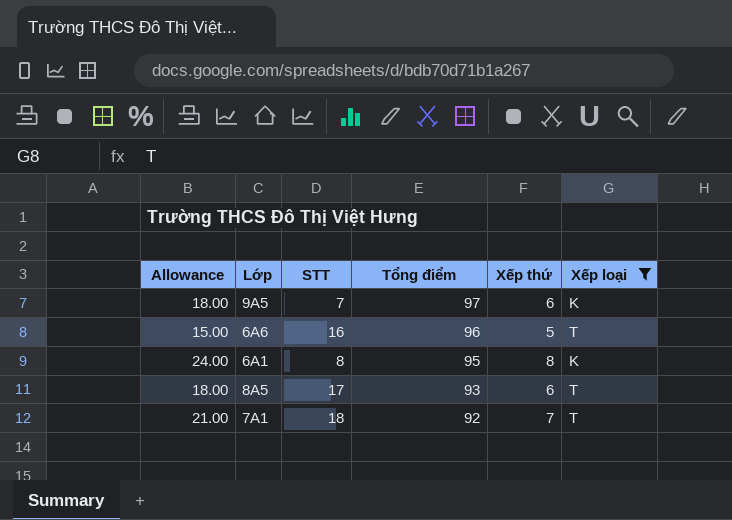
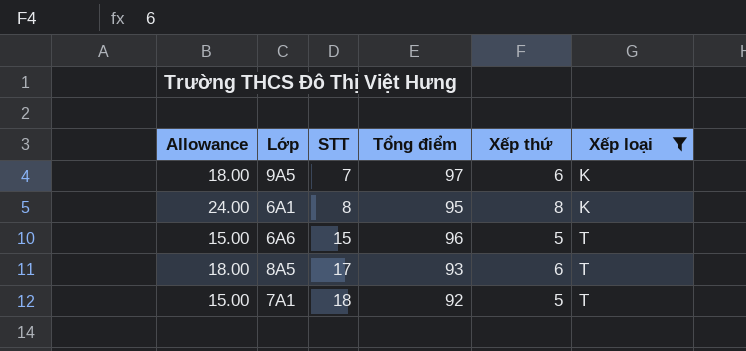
row order: Tổng điểm descending -> STT ascending
6A6 | STT: 16 -> 15
7A1 | Allowance: 21.00 -> 15.00
7A1 | Xếp thứ: 7 -> 5

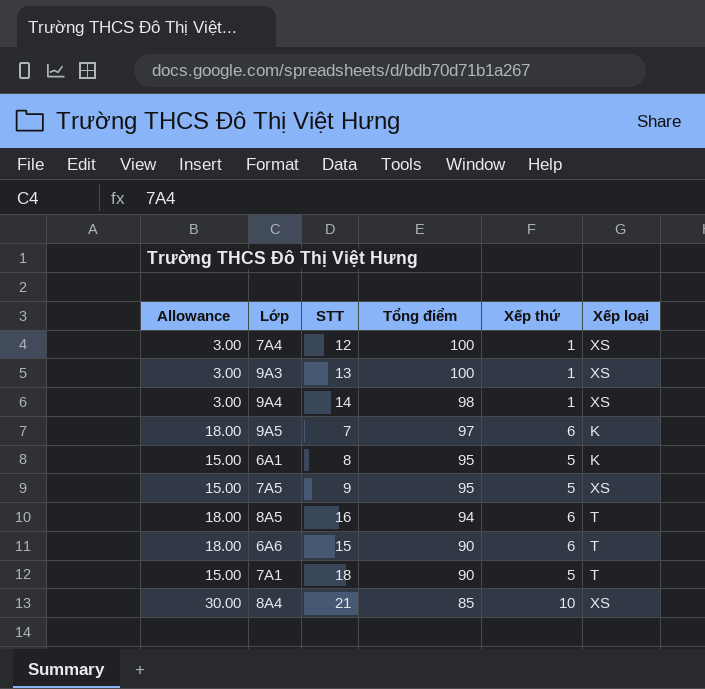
filter: Xếp loại != XS -> none
row order: STT ascending -> Tổng điểm descending
6A1 | Allowance: 24.00 -> 15.00
6A1 | Xếp thứ: 8 -> 5
8A5 | STT: 17 -> 16
8A5 | Tổng điểm: 93 -> 94
6A6 | Allowance: 15.00 -> 18.00
6A6 | Tổng điểm: 96 -> 90
6A6 | Xếp thứ: 5 -> 6
7A1 | Tổng điểm: 92 -> 90

